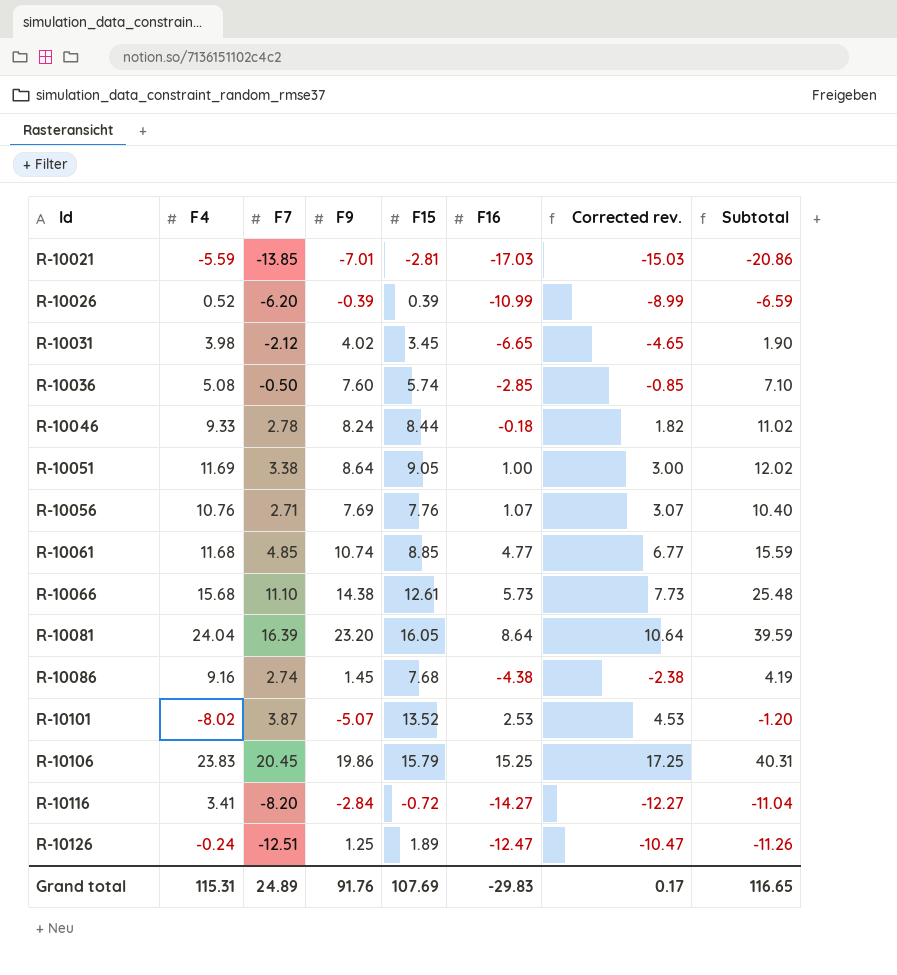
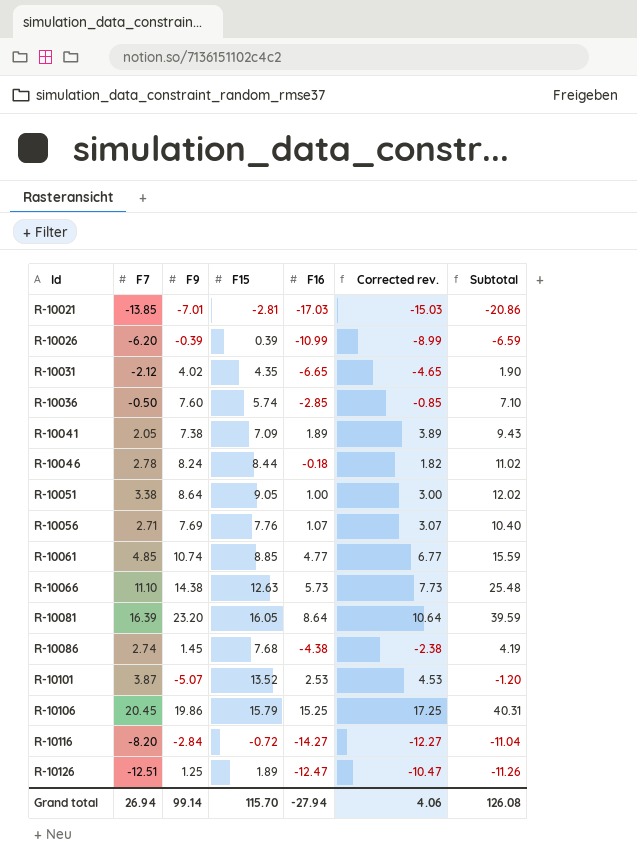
column F4 | position: 2 -> none
R-10031 | F15: 3.45 -> 4.35
row R-10041: none -> 2.05 | 7.38 | 7.09 | 1.89 | 3.89 | 9.43
R-10066 | F15: 12.61 -> 12.63
Grand total | F7: 24.89 -> 26.94
Grand total | F9: 91.76 -> 99.14
Grand total | F15: 107.69 -> 115.70
Grand total | F16: -29.83 -> -27.94
Grand total | Corrected rev.: 0.17 -> 4.06
Grand total | Subtotal: 116.65 -> 126.08

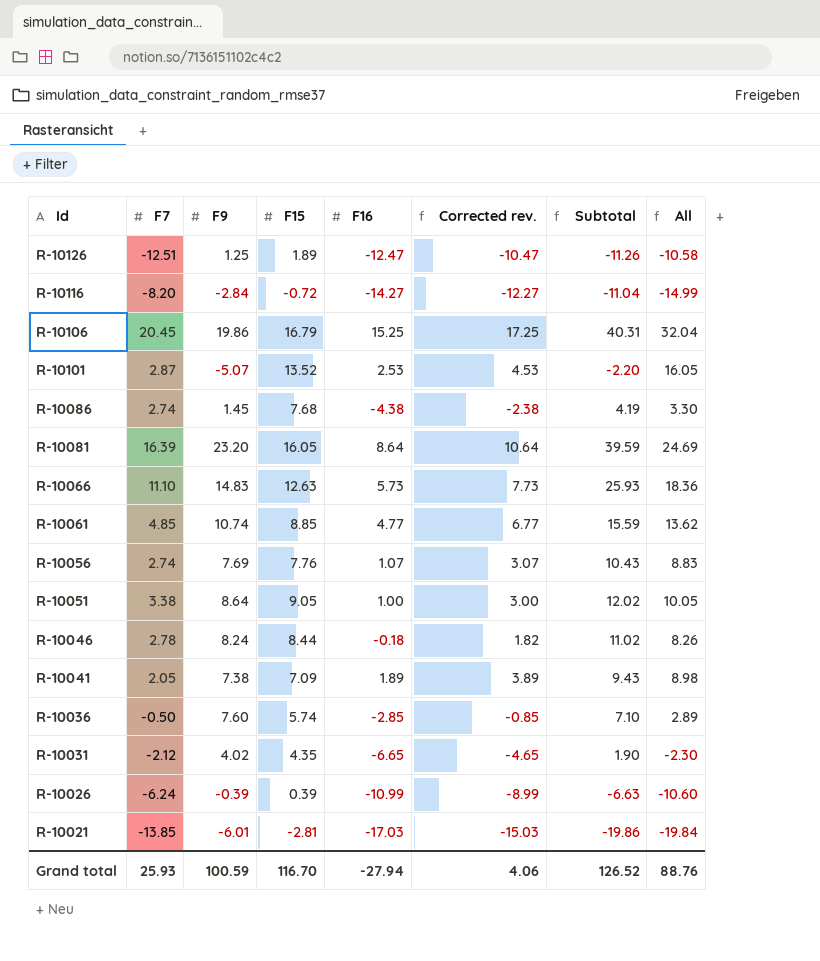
row order: Id ascending -> Id descending
column All | formula: none -> [F15] + [F16]
R-10106 | F15: 15.79 -> 16.79
R-10101 | F7: 3.87 -> 2.87
R-10101 | Subtotal: -1.20 -> -2.20
R-10066 | F9: 14.38 -> 14.83
R-10066 | Subtotal: 25.48 -> 25.93
R-10056 | F7: 2.71 -> 2.74
R-10056 | Subtotal: 10.40 -> 10.43
R-10026 | F7: -6.20 -> -6.24
R-10026 | Subtotal: -6.59 -> -6.63
R-10021 | F9: -7.01 -> -6.01
R-10021 | Subtotal: -20.86 -> -19.86
Grand total | F7: 26.94 -> 25.93
Grand total | F9: 99.14 -> 100.59
Grand total | F15: 115.70 -> 116.70
Grand total | Subtotal: 126.08 -> 126.52

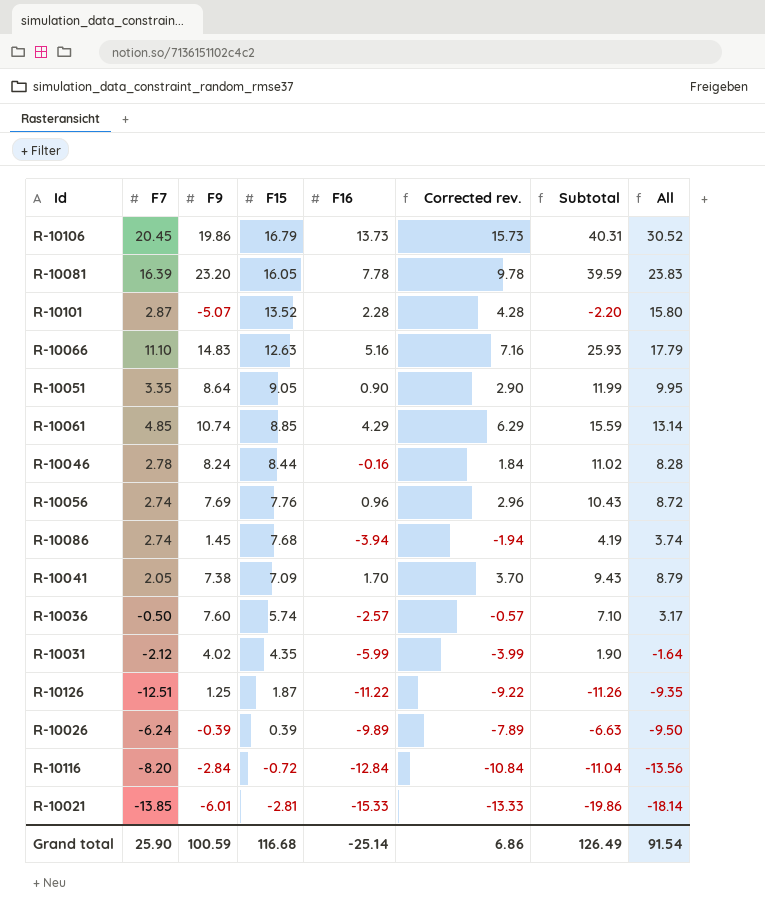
row order: Id descending -> F15 descending
R-10106 | F16: 15.25 -> 13.73
R-10106 | Corrected rev.: 17.25 -> 15.73
R-10106 | All: 32.04 -> 30.52
R-10081 | F16: 8.64 -> 7.78
R-10081 | Corrected rev.: 10.64 -> 9.78
R-10081 | All: 24.69 -> 23.83
R-10101 | F16: 2.53 -> 2.28
R-10101 | Corrected rev.: 4.53 -> 4.28
R-10101 | All: 16.05 -> 15.80
R-10066 | F16: 5.73 -> 5.16
R-10066 | Corrected rev.: 7.73 -> 7.16
R-10066 | All: 18.36 -> 17.79
R-10051 | F7: 3.38 -> 3.35
R-10051 | F16: 1.00 -> 0.90
R-10051 | Corrected rev.: 3.00 -> 2.90
R-10051 | Subtotal: 12.02 -> 11.99
R-10051 | All: 10.05 -> 9.95
R-10061 | F16: 4.77 -> 4.29
R-10061 | Corrected rev.: 6.77 -> 6.29
R-10061 | All: 13.62 -> 13.14
R-10046 | F16: -0.18 -> -0.16
R-10046 | Corrected rev.: 1.82 -> 1.84
R-10046 | All: 8.26 -> 8.28
R-10056 | F16: 1.07 -> 0.96
R-10056 | Corrected rev.: 3.07 -> 2.96
R-10056 | All: 8.83 -> 8.72
R-10086 | F16: -4.38 -> -3.94
R-10086 | Corrected rev.: -2.38 -> -1.94
R-10086 | All: 3.30 -> 3.74
R-10041 | F16: 1.89 -> 1.70
R-10041 | Corrected rev.: 3.89 -> 3.70
R-10041 | All: 8.98 -> 8.79
R-10036 | F16: -2.85 -> -2.57
R-10036 | Corrected rev.: -0.85 -> -0.57
R-10036 | All: 2.89 -> 3.17
R-10031 | F16: -6.65 -> -5.99
R-10031 | Corrected rev.: -4.65 -> -3.99
R-10031 | All: -2.30 -> -1.64
R-10126 | F15: 1.89 -> 1.87
R-10126 | F16: -12.47 -> -11.22
R-10126 | Corrected rev.: -10.47 -> -9.22
R-10126 | All: -10.58 -> -9.35
R-10026 | F16: -10.99 -> -9.89
R-10026 | Corrected rev.: -8.99 -> -7.89
R-10026 | All: -10.60 -> -9.50
R-10116 | F16: -14.27 -> -12.84
R-10116 | Corrected rev.: -12.27 -> -10.84
R-10116 | All: -14.99 -> -13.56
R-10021 | F16: -17.03 -> -15.33
R-10021 | Corrected rev.: -15.03 -> -13.33
R-10021 | All: -19.84 -> -18.14
Grand total | F7: 25.93 -> 25.90
Grand total | F15: 116.70 -> 116.68
Grand total | F16: -27.94 -> -25.14
Grand total | Corrected rev.: 4.06 -> 6.86
Grand total | Subtotal: 126.52 -> 126.49
Grand total | All: 88.76 -> 91.54

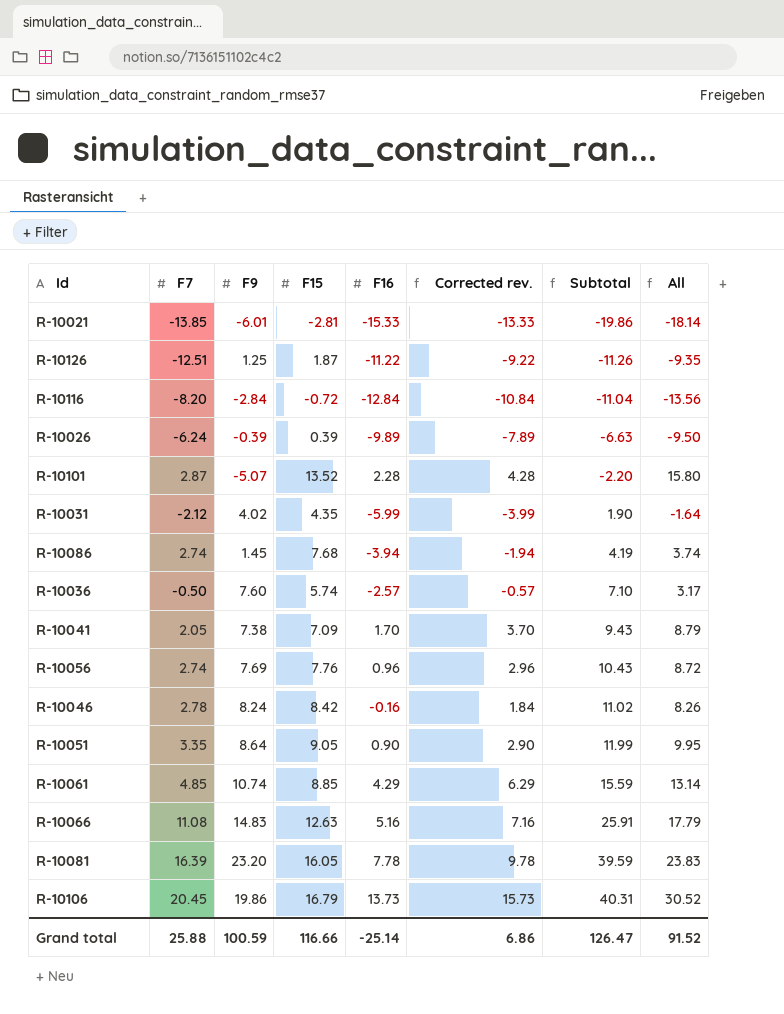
row order: F15 descending -> Subtotal ascending
R-10046 | F15: 8.44 -> 8.42
R-10046 | All: 8.28 -> 8.26
R-10066 | F7: 11.10 -> 11.08
R-10066 | Subtotal: 25.93 -> 25.91
Grand total | F7: 25.90 -> 25.88
Grand total | F15: 116.68 -> 116.66
Grand total | Subtotal: 126.49 -> 126.47
Grand total | All: 91.54 -> 91.52

